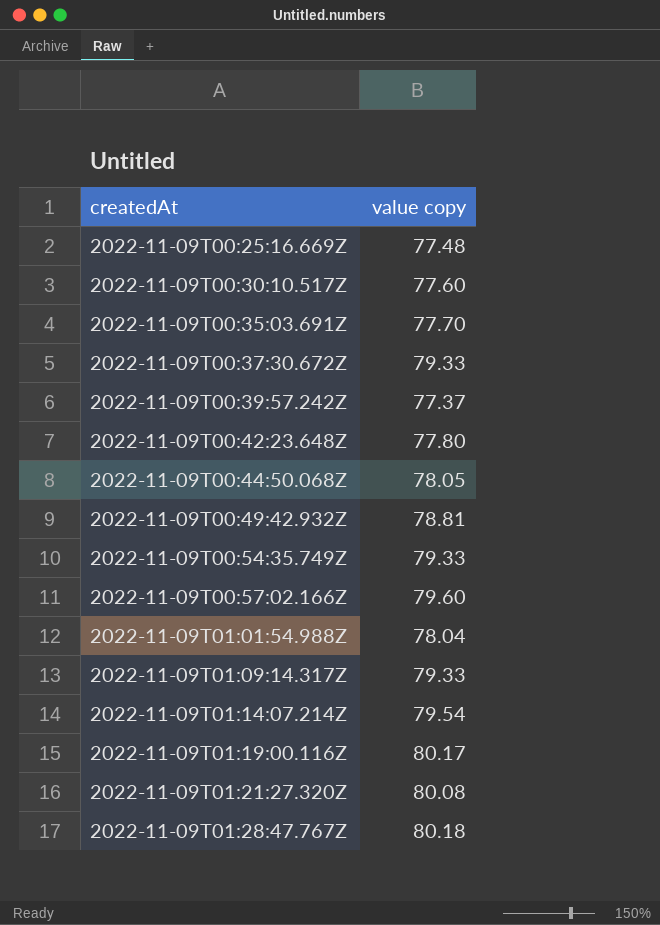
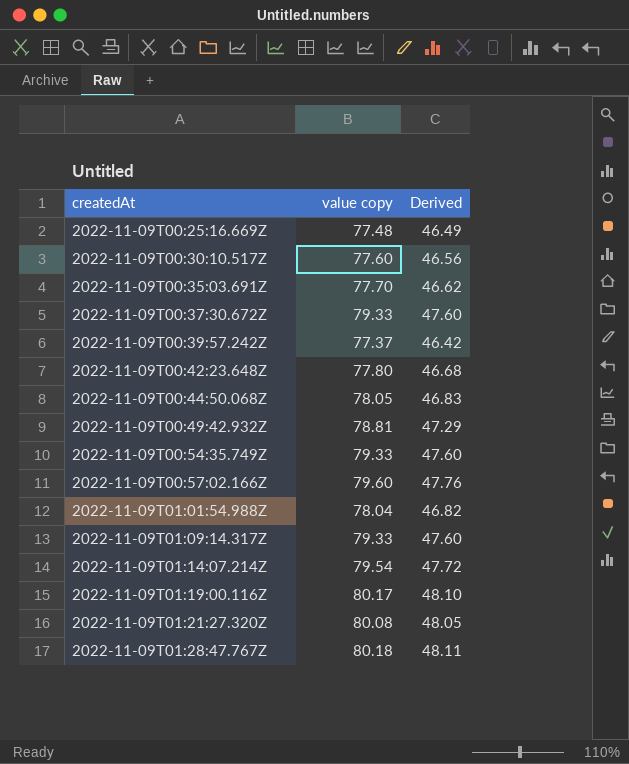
column Derived | formula: none -> [value copy] * 0.6

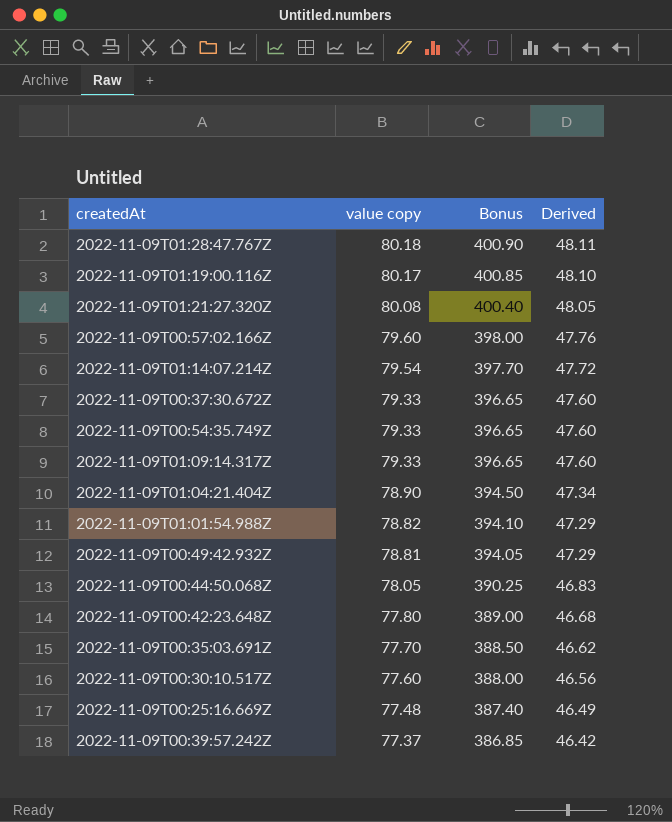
row order: createdAt ascending -> value copy descending
column Bonus | formula: none -> [value copy] * 5
row 2022-11-09T01:04:21.404Z: none -> 78.90 | 394.50 | 47.34
2022-11-09T01:01:54.988Z | value copy: 78.04 -> 78.82
2022-11-09T01:01:54.988Z | Derived: 46.82 -> 47.29

